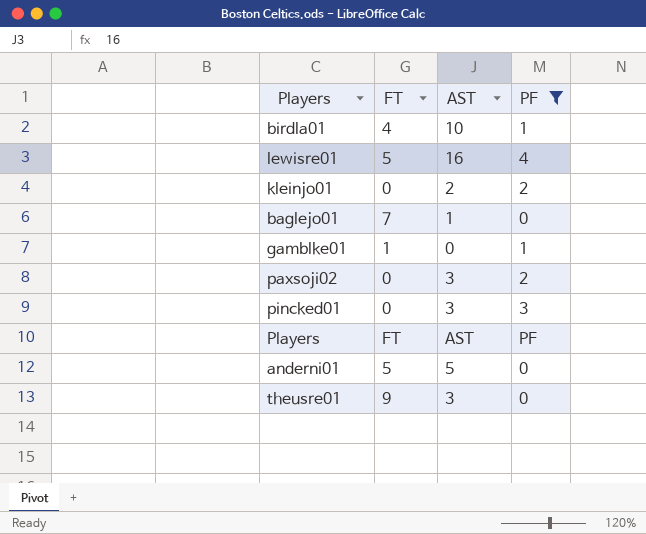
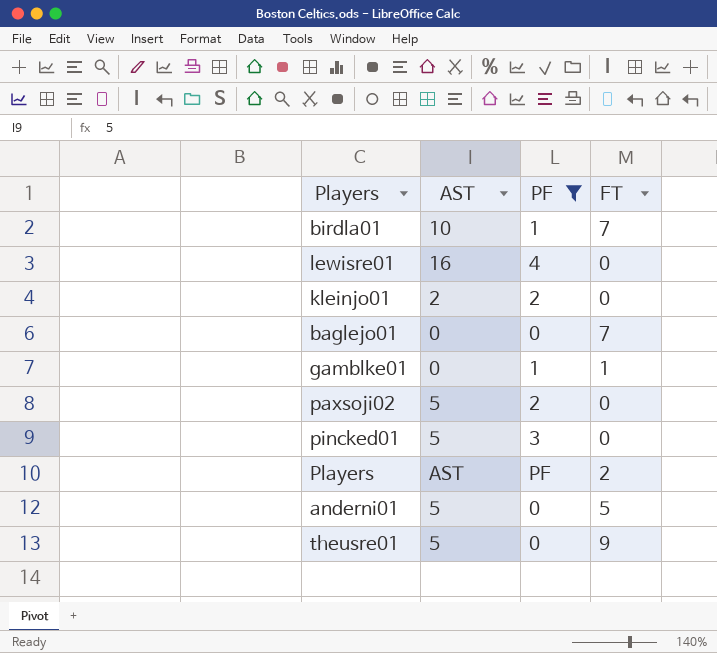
column FT | position: 2 -> 4
birdla01 | FT: 4 -> 7
lewisre01 | FT: 5 -> 0
baglejo01 | AST: 1 -> 0
paxsoji02 | AST: 3 -> 5
pincked01 | AST: 3 -> 5
Players | FT: FT -> 2
theusre01 | AST: 3 -> 5

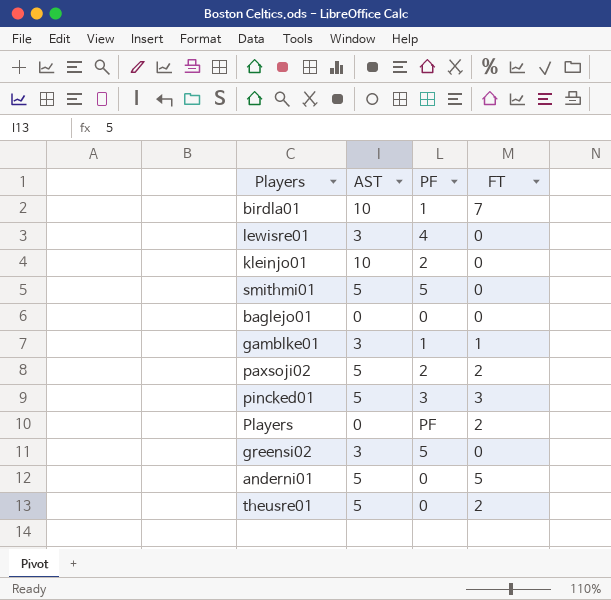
filter: PF != 5 -> none
lewisre01 | AST: 16 -> 3
kleinjo01 | AST: 2 -> 10
baglejo01 | FT: 7 -> 0
gamblke01 | AST: 0 -> 3
paxsoji02 | FT: 0 -> 2
pincked01 | FT: 0 -> 3
Players | AST: AST -> 0
theusre01 | FT: 9 -> 2

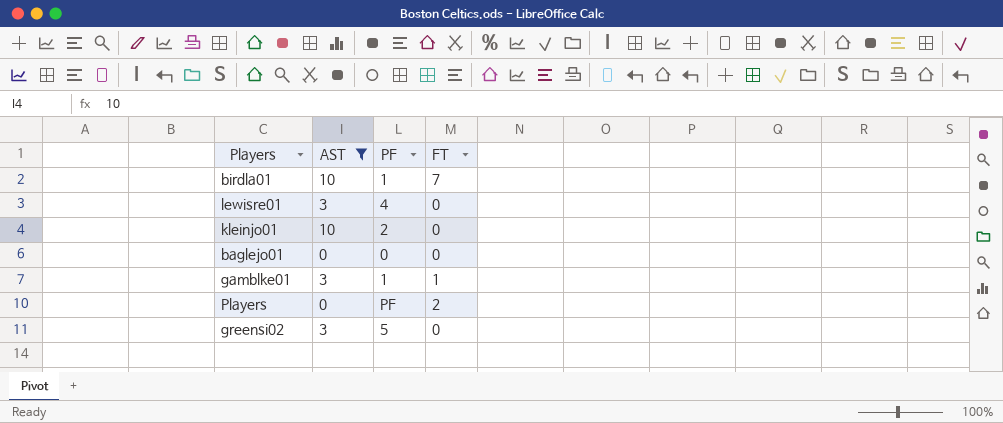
filter: none -> AST != 5

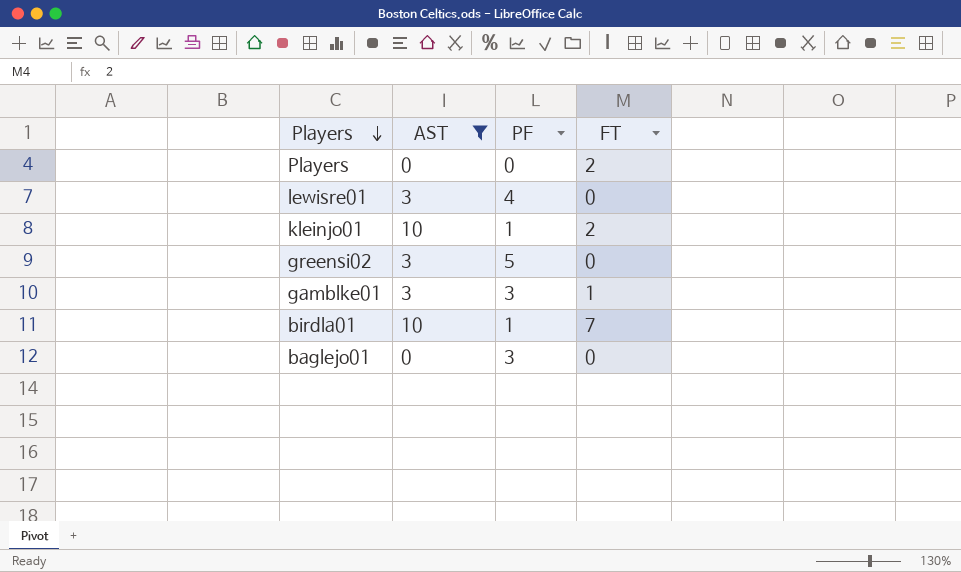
row order: none -> Players descending
Players | PF: PF -> 0
kleinjo01 | PF: 2 -> 1
kleinjo01 | FT: 0 -> 2
gamblke01 | PF: 1 -> 3
baglejo01 | PF: 0 -> 3

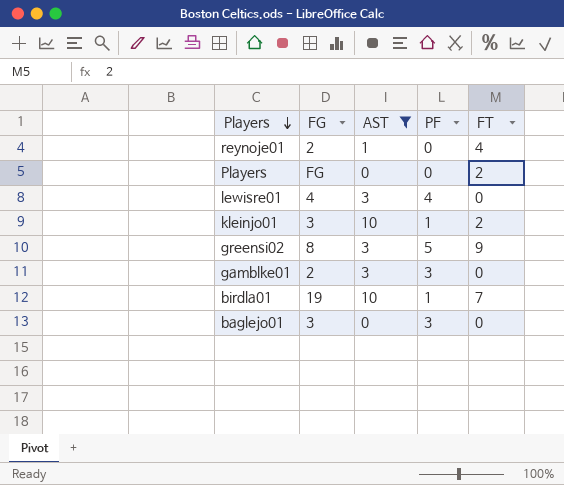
column FG | position: none -> 2
row reynoje01: none -> 2 | 1 | 0 | 4
greensi02 | FT: 0 -> 9
gamblke01 | FT: 1 -> 0

